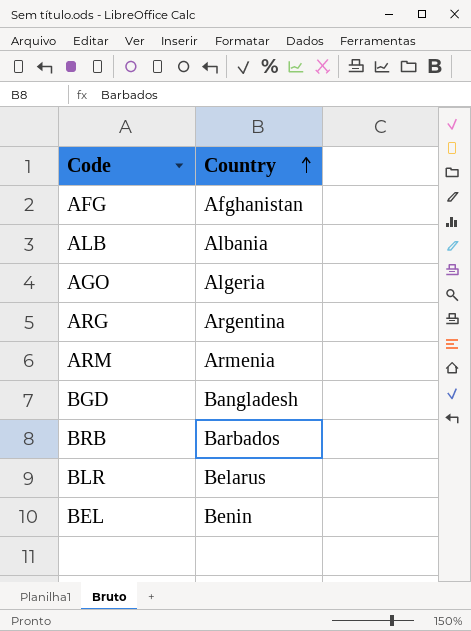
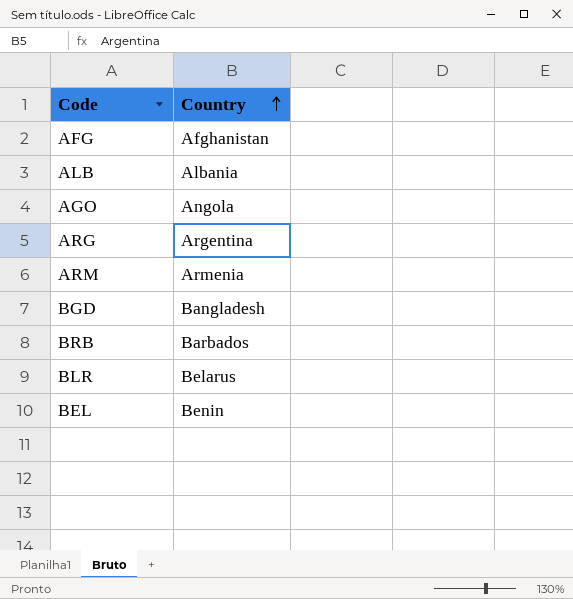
AGO | Country: Algeria -> Angola

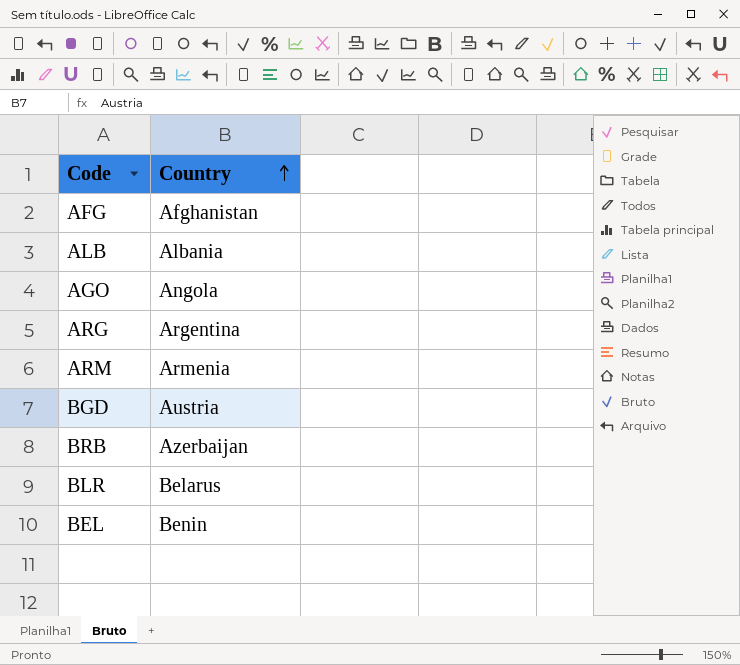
BGD | Country: Bangladesh -> Austria
BRB | Country: Barbados -> Azerbaijan

